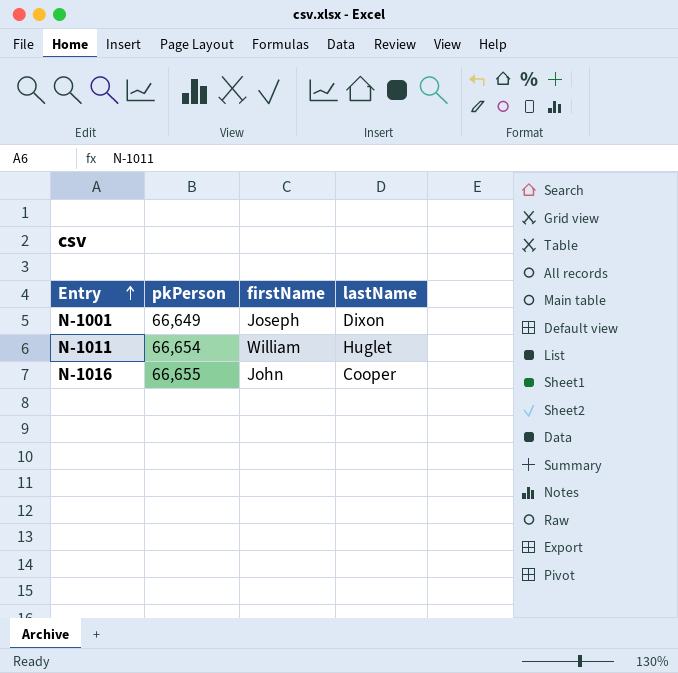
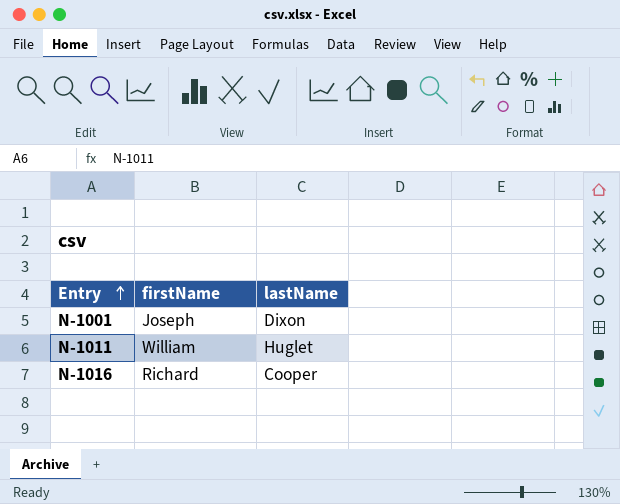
column pkPerson | position: 2 -> none
N-1016 | firstName: John -> Richard

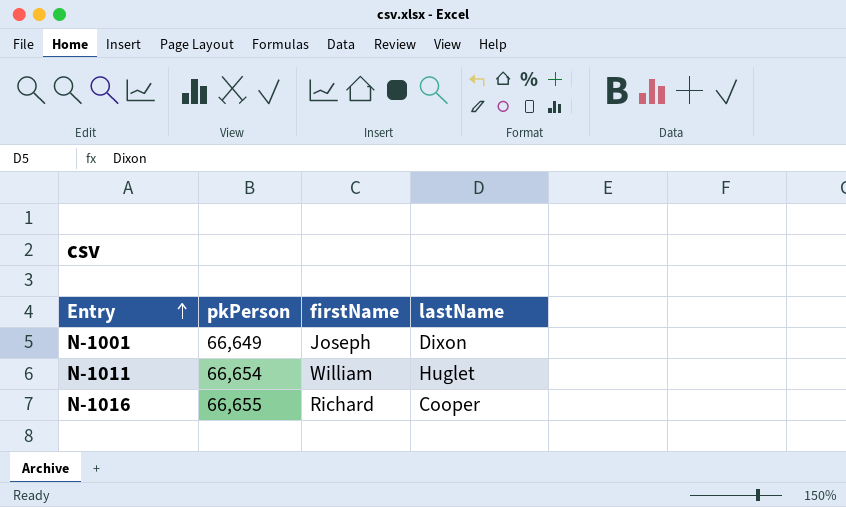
column pkPerson | position: none -> 2

